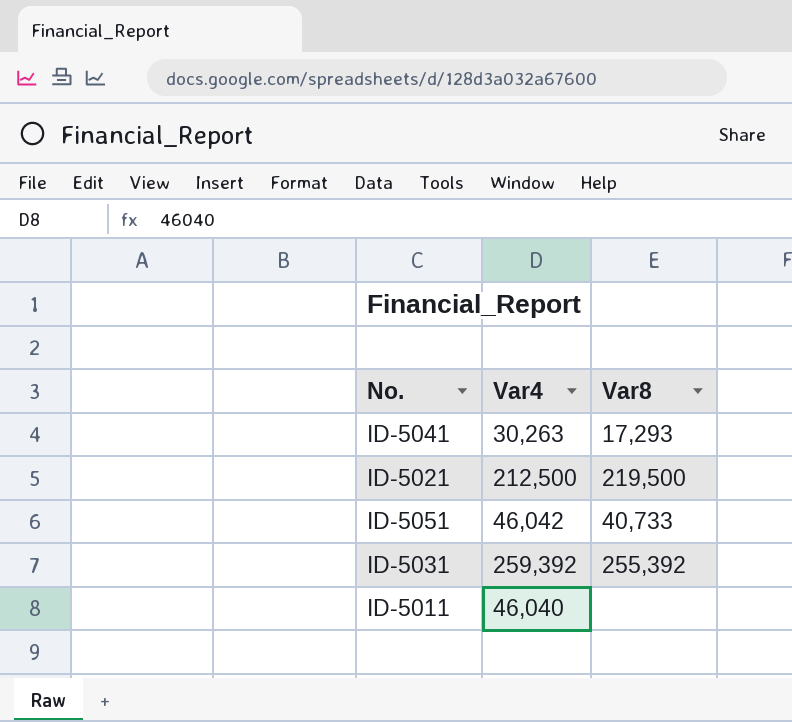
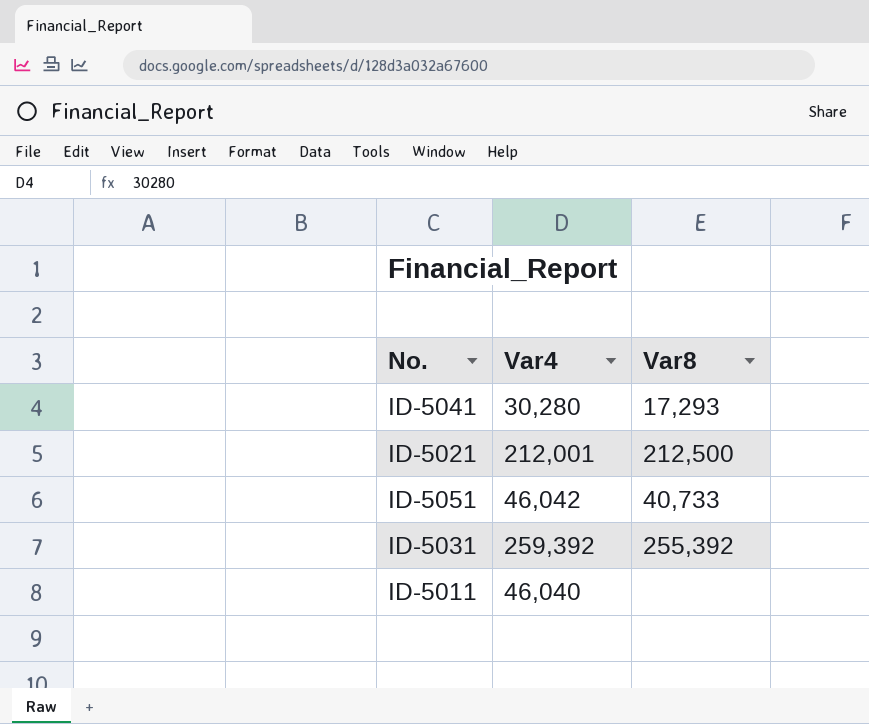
ID-5041 | Var4: 30,263 -> 30,280
ID-5021 | Var4: 212,500 -> 212,001
ID-5021 | Var8: 219,500 -> 212,500

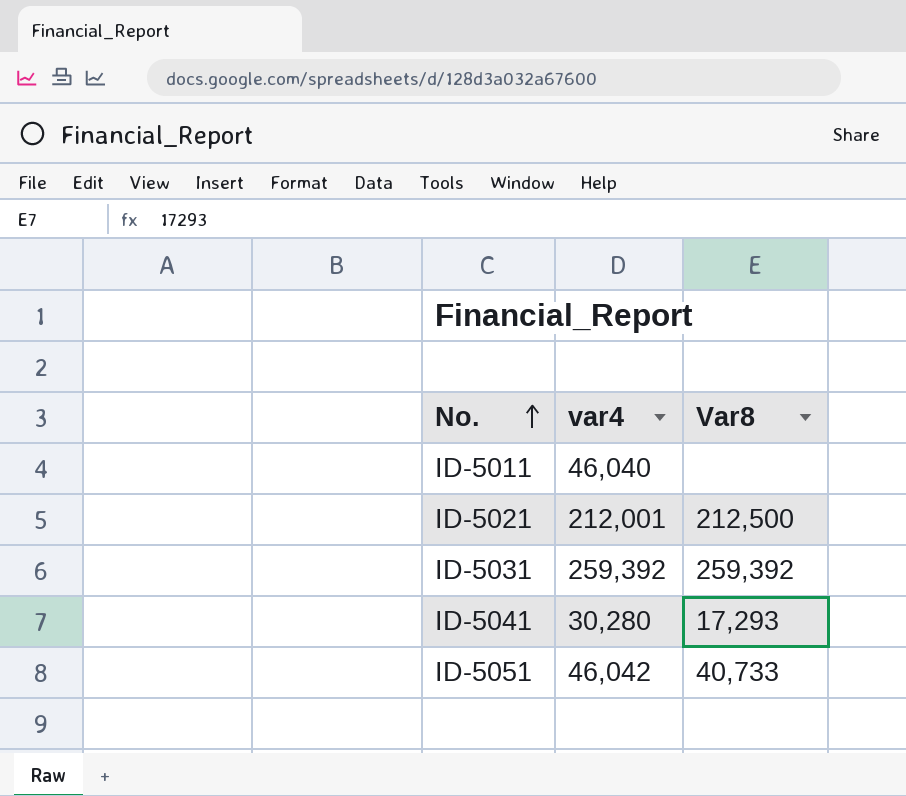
row order: none -> No. ascending
column name: Var4 -> var4
ID-5031 | Var8: 255,392 -> 259,392

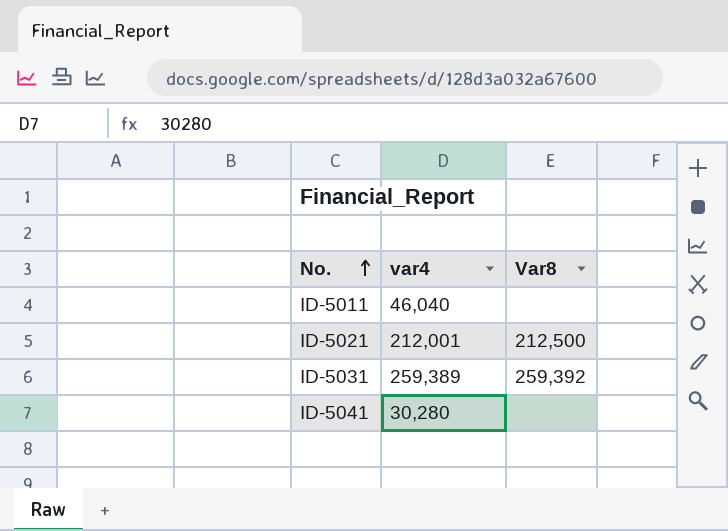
row ID-5051: 46,042 | 40,733 -> none
ID-5031 | var4: 259,392 -> 259,389
ID-5041 | Var8: 17,293 -> none

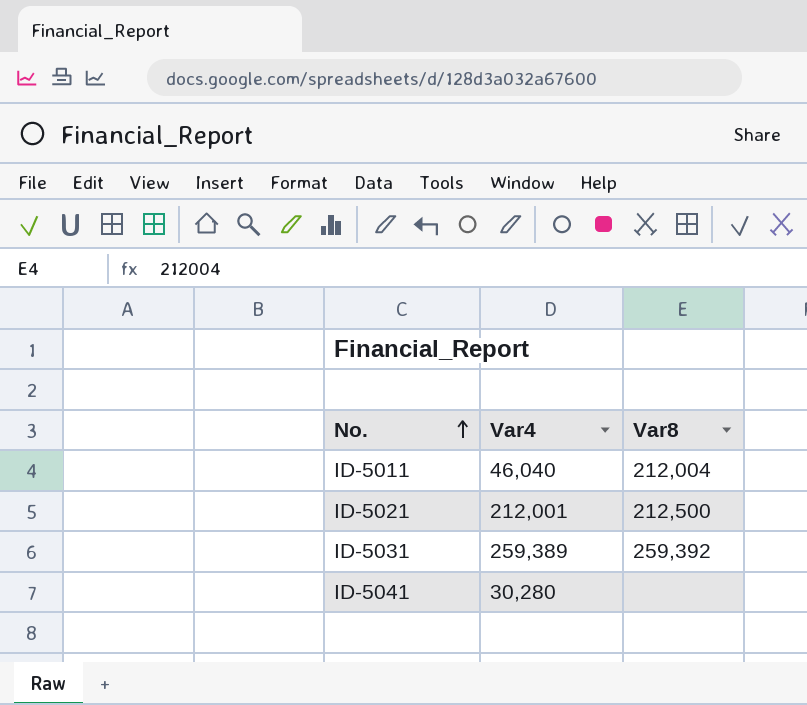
column name: var4 -> Var4
ID-5011 | Var8: none -> 212,004

